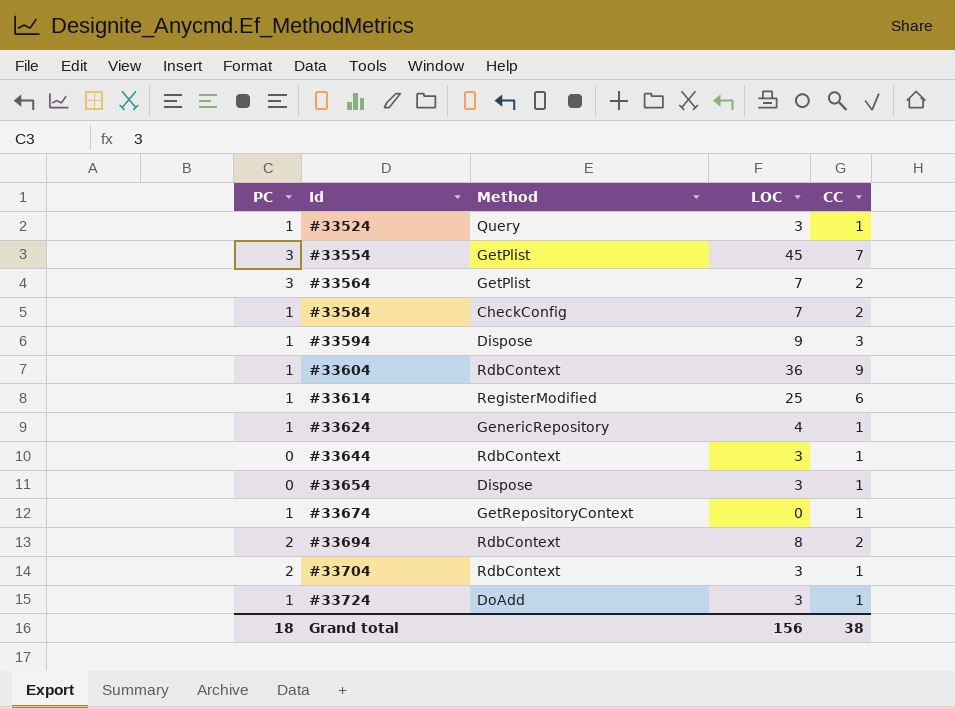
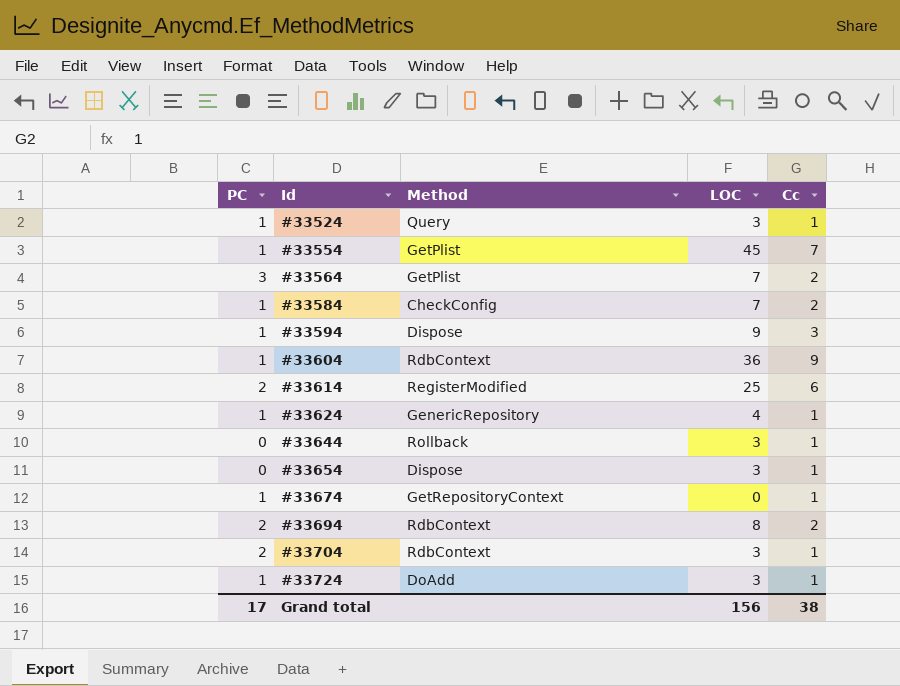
column name: CC -> Cc
#33554 | PC: 3 -> 1
#33614 | PC: 1 -> 2
#33644 | Method: RdbContext -> Rollback
Grand total | PC: 18 -> 17

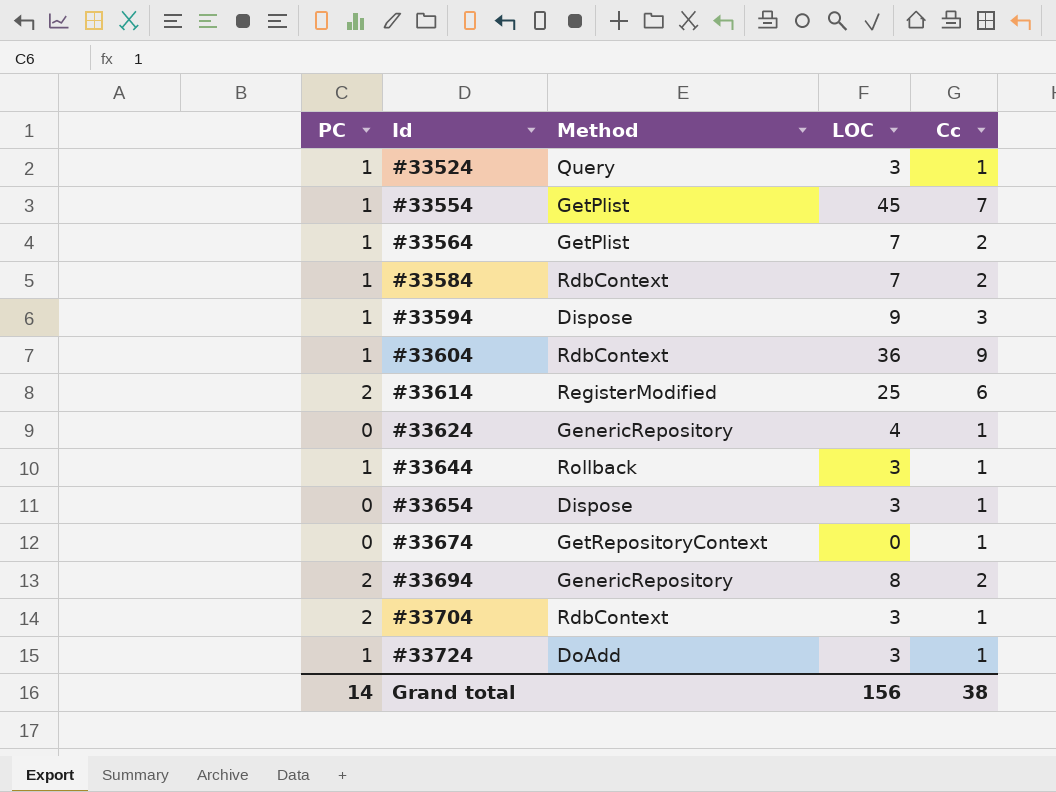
#33564 | PC: 3 -> 1
#33584 | Method: CheckConfig -> RdbContext
#33624 | PC: 1 -> 0
#33644 | PC: 0 -> 1
#33674 | PC: 1 -> 0
#33694 | Method: RdbContext -> GenericRepository
Grand total | PC: 17 -> 14

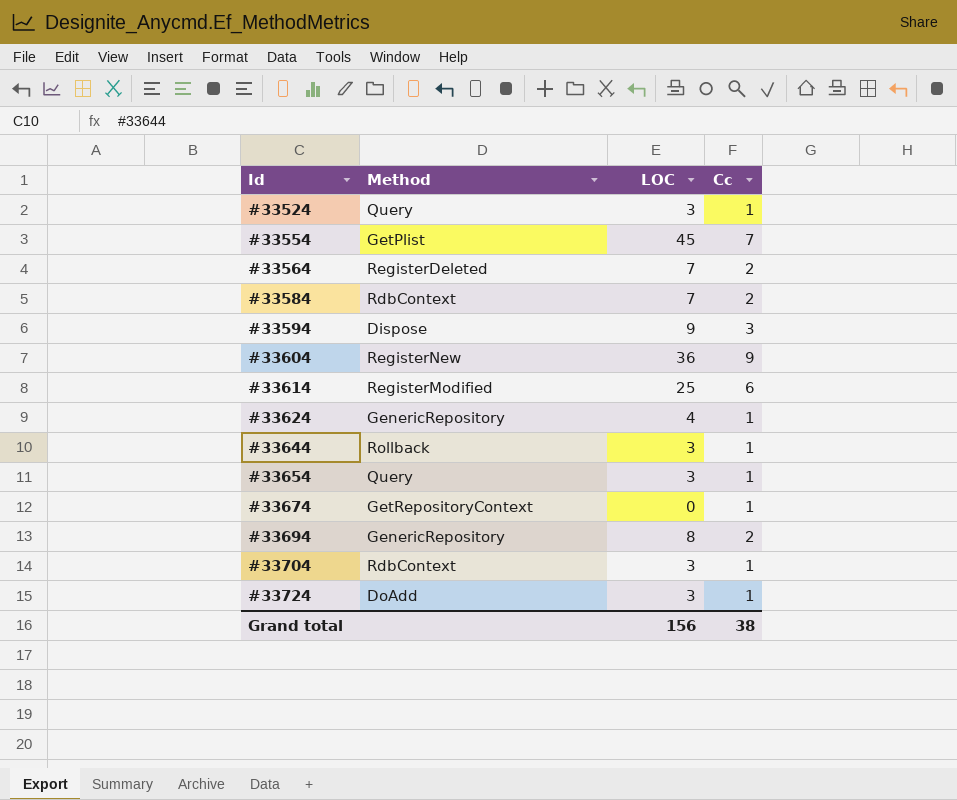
column PC | position: 1 -> none
#33564 | Method: GetPlist -> RegisterDeleted
#33604 | Method: RdbContext -> RegisterNew
#33654 | Method: Dispose -> Query

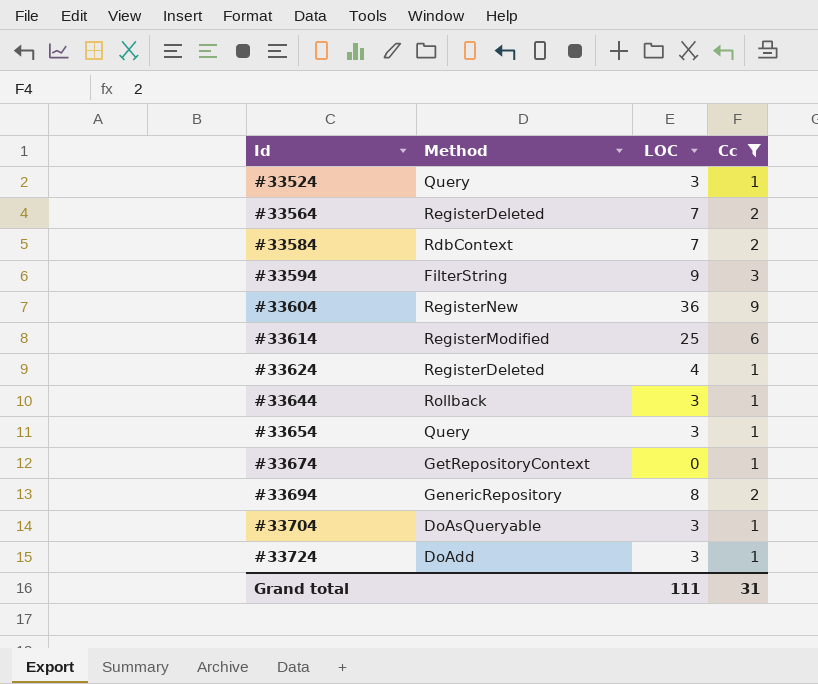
filter: none -> Cc != 7
#33594 | Method: Dispose -> FilterString
#33624 | Method: GenericRepository -> RegisterDeleted
#33704 | Method: RdbContext -> DoAsQueryable
Grand total | LOC: 156 -> 111
Grand total | Cc: 38 -> 31

